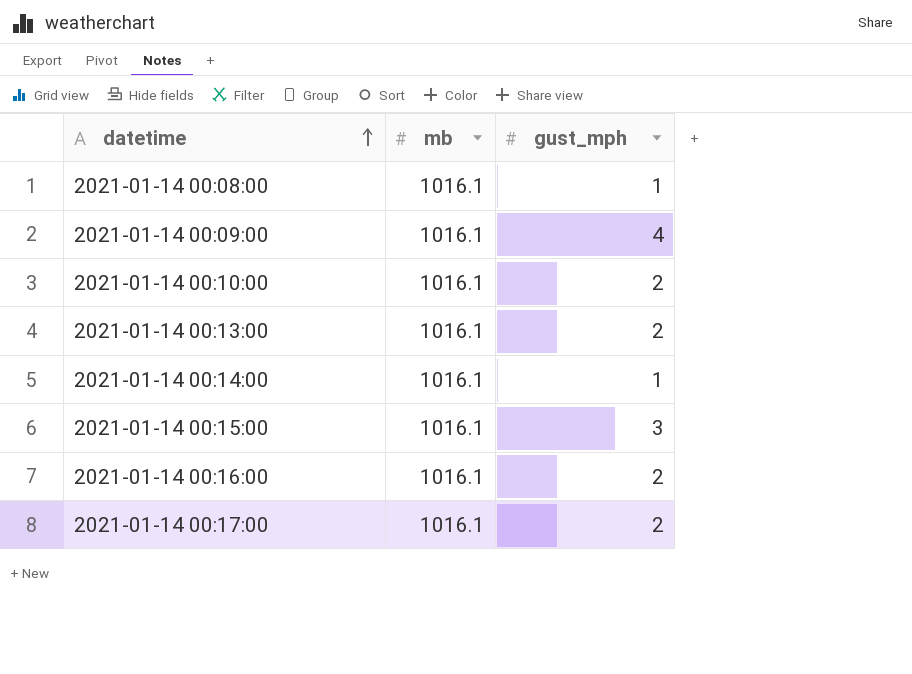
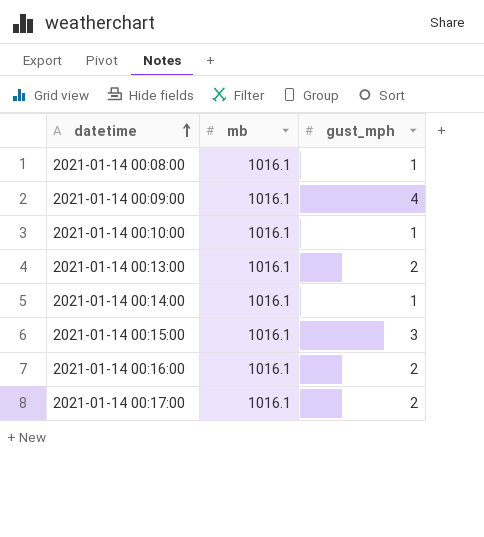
2021-01-14 00:10:00 | gust_mph: 2 -> 1

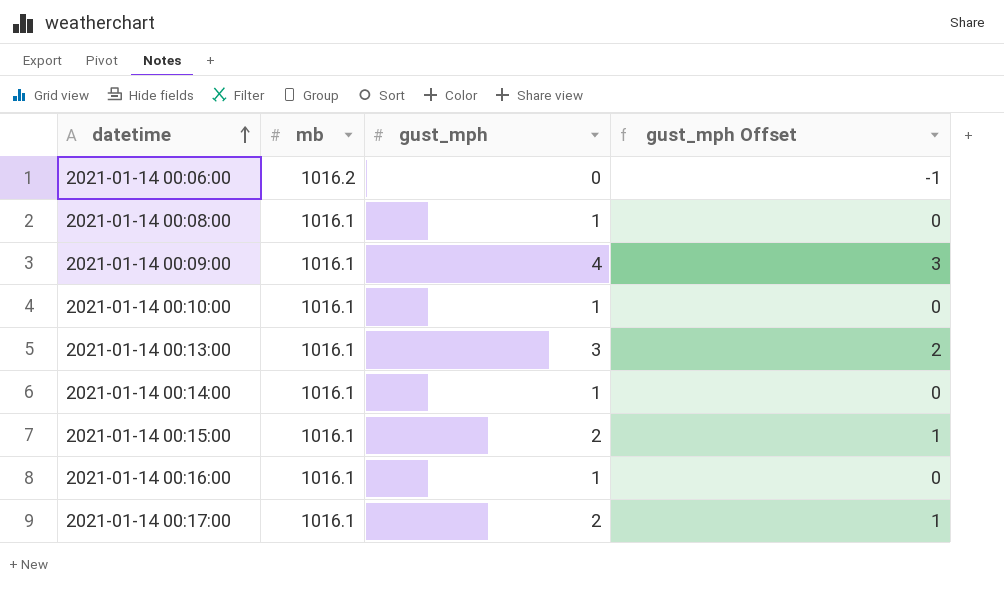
column gust_mph Offset | formula: none -> [gust_mph] - 1
row 2021-01-14 00:06:00: none -> 1016.2 | 0 | -1
2021-01-14 00:13:00 | gust_mph: 2 -> 3
2021-01-14 00:15:00 | gust_mph: 3 -> 2
2021-01-14 00:16:00 | gust_mph: 2 -> 1

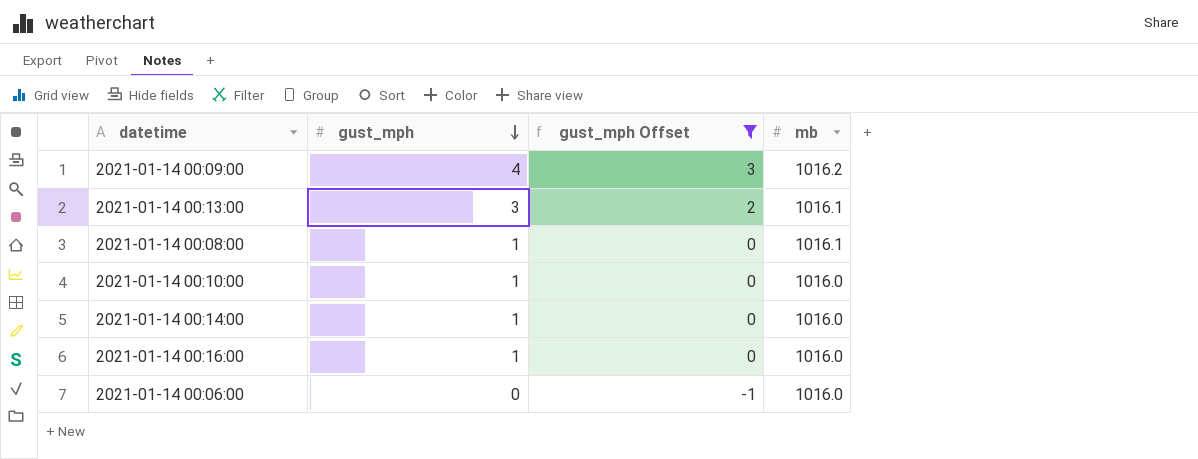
filter: none -> gust_mph Offset != 1
row order: datetime ascending -> gust_mph descending
column mb | position: 2 -> 4
2021-01-14 00:09:00 | mb: 1016.1 -> 1016.2
2021-01-14 00:10:00 | mb: 1016.1 -> 1016.0
2021-01-14 00:14:00 | mb: 1016.1 -> 1016.0
2021-01-14 00:16:00 | mb: 1016.1 -> 1016.0
2021-01-14 00:06:00 | mb: 1016.2 -> 1016.0

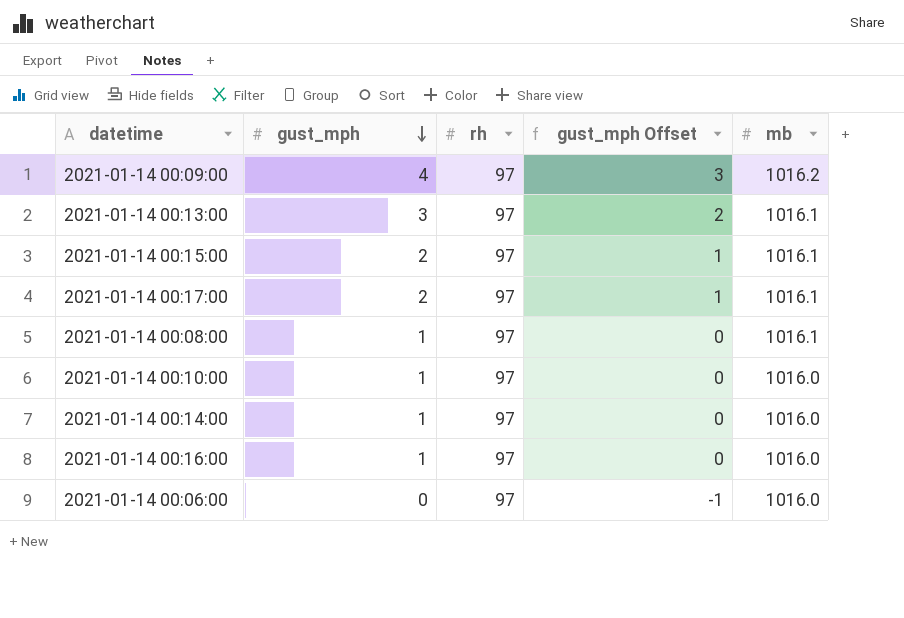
filter: gust_mph Offset != 1 -> none
column rh | position: none -> 3

